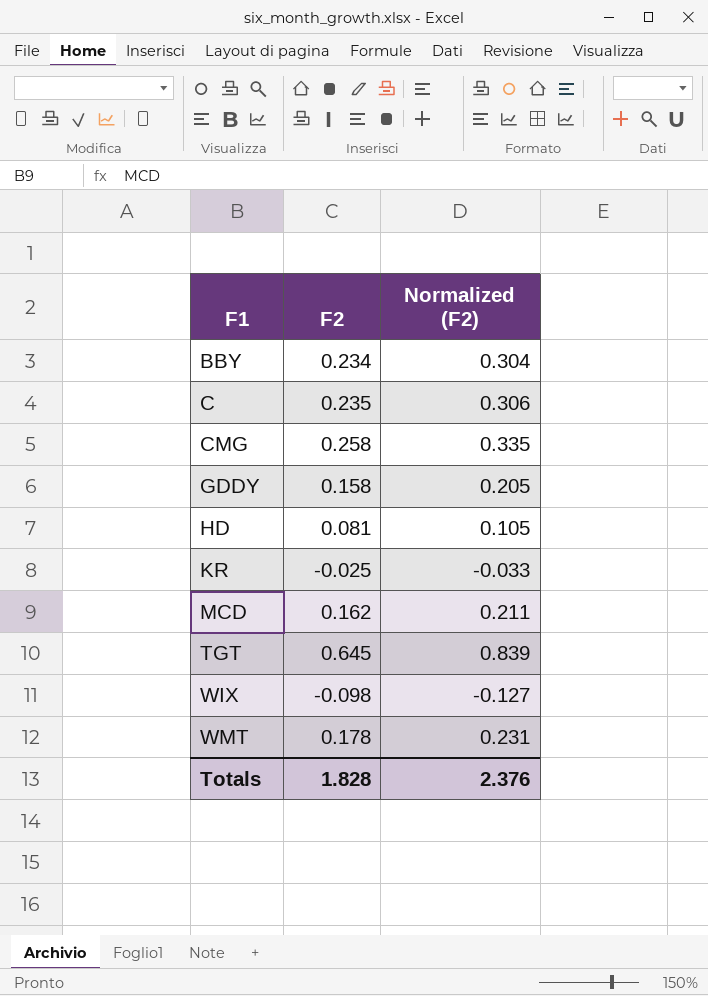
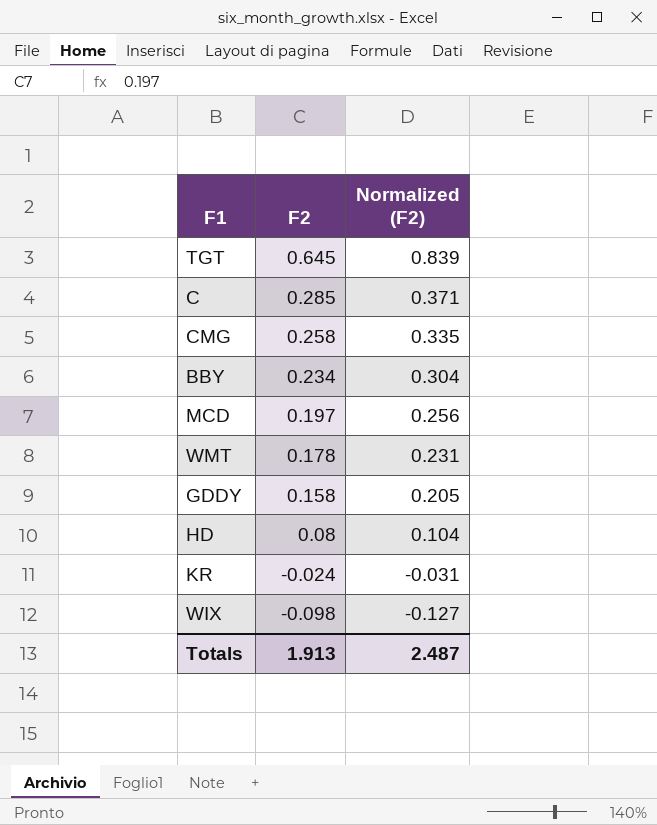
row order: F1 ascending -> F2 descending
C | F2: 0.235 -> 0.285
C | Normalized (F2): 0.306 -> 0.371
MCD | F2: 0.162 -> 0.197
MCD | Normalized (F2): 0.211 -> 0.256
HD | F2: 0.081 -> 0.08
HD | Normalized (F2): 0.105 -> 0.104
KR | F2: -0.025 -> -0.024
KR | Normalized (F2): -0.033 -> -0.031
Totals | F2: 1.828 -> 1.913
Totals | Normalized (F2): 2.376 -> 2.487

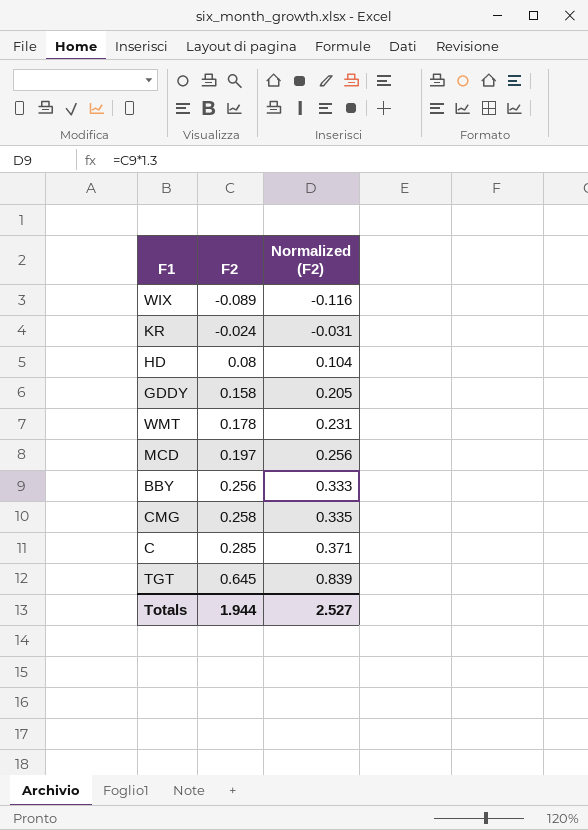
row order: F2 descending -> F2 ascending
WIX | F2: -0.098 -> -0.089
WIX | Normalized (F2): -0.127 -> -0.116
BBY | F2: 0.234 -> 0.256
BBY | Normalized (F2): 0.304 -> 0.333
Totals | F2: 1.913 -> 1.944
Totals | Normalized (F2): 2.487 -> 2.527

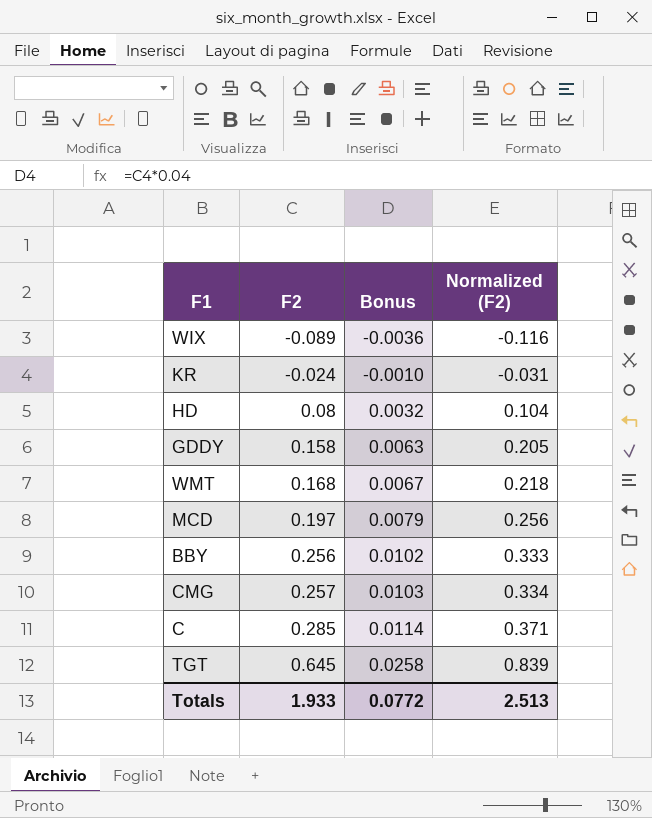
column Bonus | formula: none -> [F2] * 0.04
WMT | F2: 0.178 -> 0.168
WMT | Normalized (F2): 0.231 -> 0.218
CMG | F2: 0.258 -> 0.257
CMG | Normalized (F2): 0.335 -> 0.334
Totals | F2: 1.944 -> 1.933
Totals | Normalized (F2): 2.527 -> 2.513

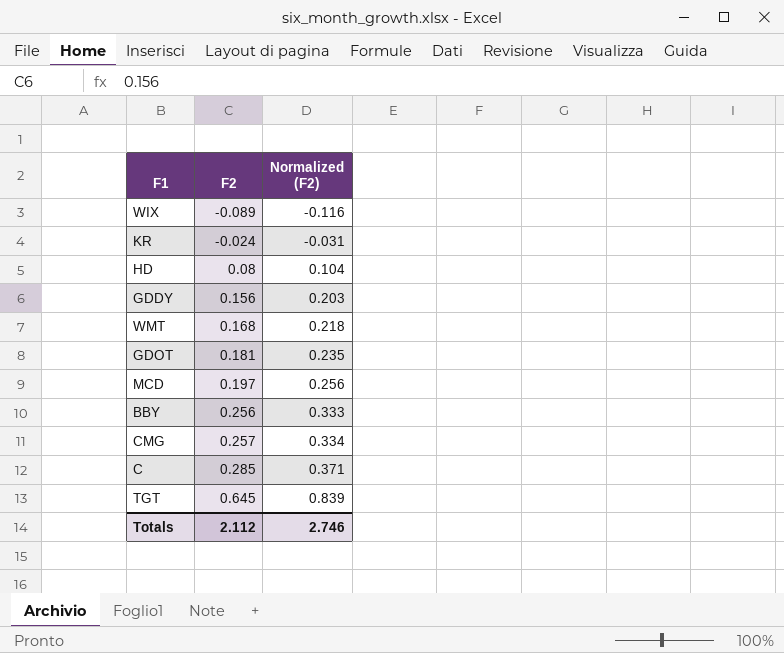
column Bonus | formula: [F2] * 0.04 -> none
GDDY | F2: 0.158 -> 0.156
GDDY | Normalized (F2): 0.205 -> 0.203
row GDOT: none -> 0.181 | 0.235
Totals | F2: 1.933 -> 2.112
Totals | Normalized (F2): 2.513 -> 2.746

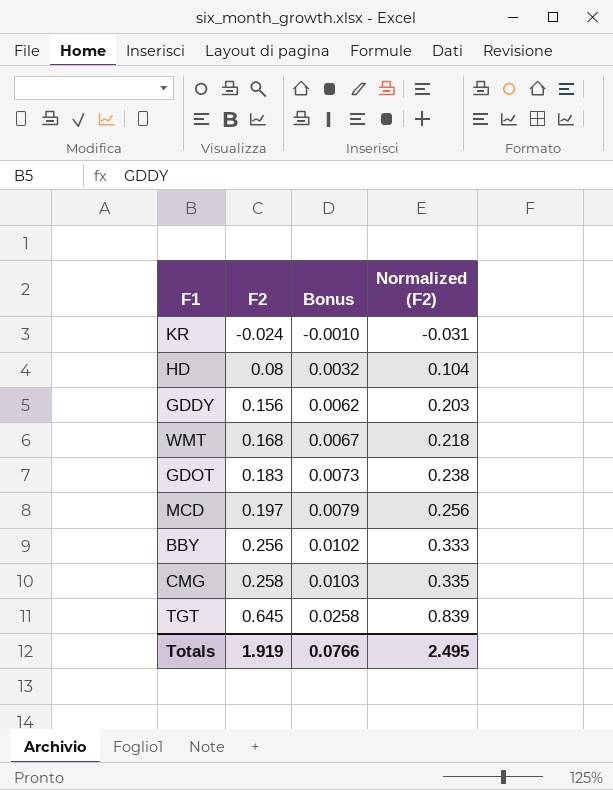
column Bonus | formula: none -> [F2] * 0.04
row WIX: -0.089 | -0.116 -> none
row C: 0.285 | 0.371 -> none
GDOT | F2: 0.181 -> 0.183
GDOT | Normalized (F2): 0.235 -> 0.238
CMG | F2: 0.257 -> 0.258
CMG | Normalized (F2): 0.334 -> 0.335
Totals | F2: 2.112 -> 1.919
Totals | Normalized (F2): 2.746 -> 2.495

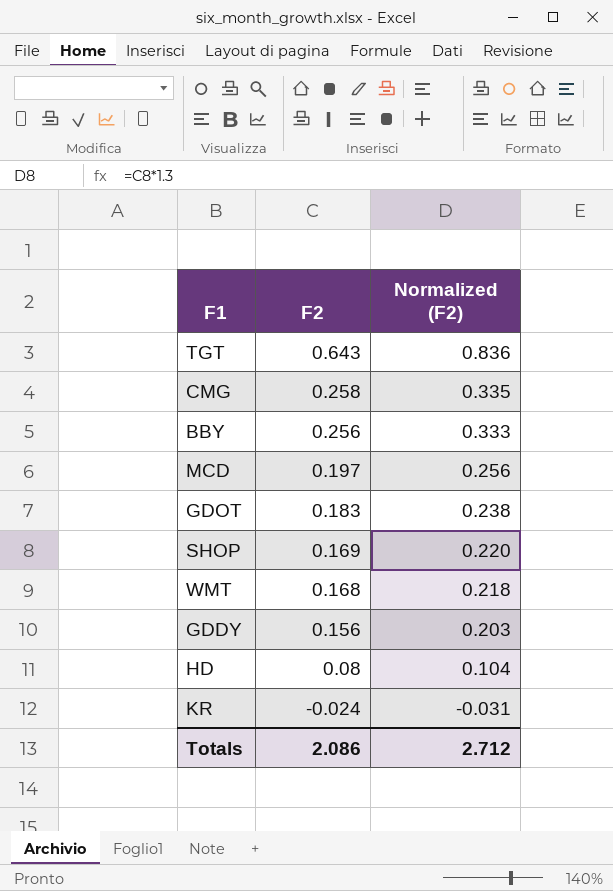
row order: F2 ascending -> F2 descending
column Bonus | formula: [F2] * 0.04 -> none
TGT | F2: 0.645 -> 0.643
TGT | Normalized (F2): 0.839 -> 0.836
row SHOP: none -> 0.169 | 0.220
Totals | F2: 1.919 -> 2.086
Totals | Normalized (F2): 2.495 -> 2.712

